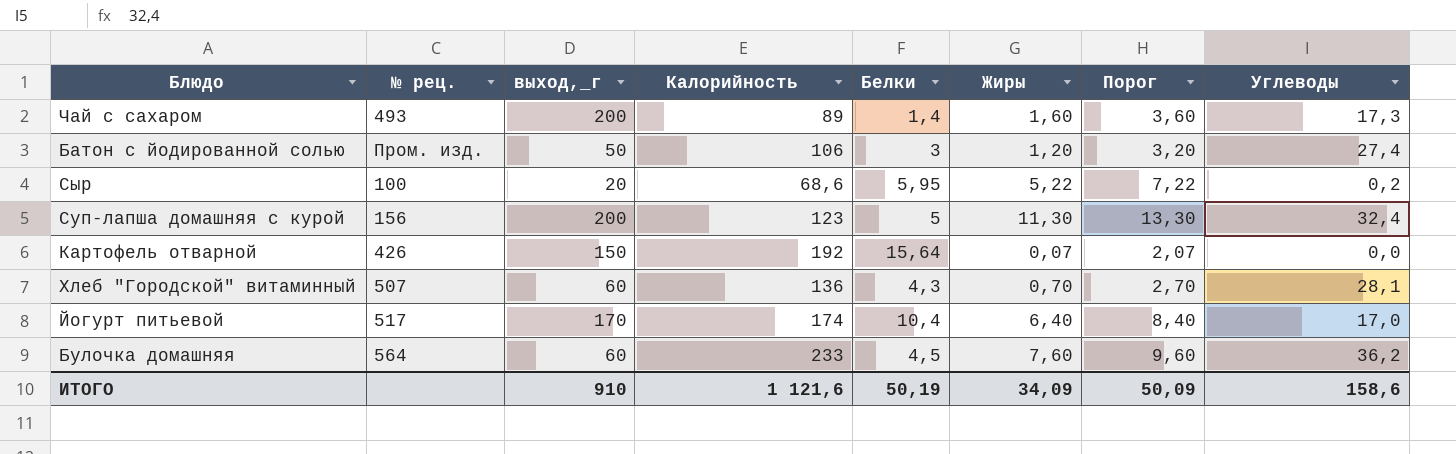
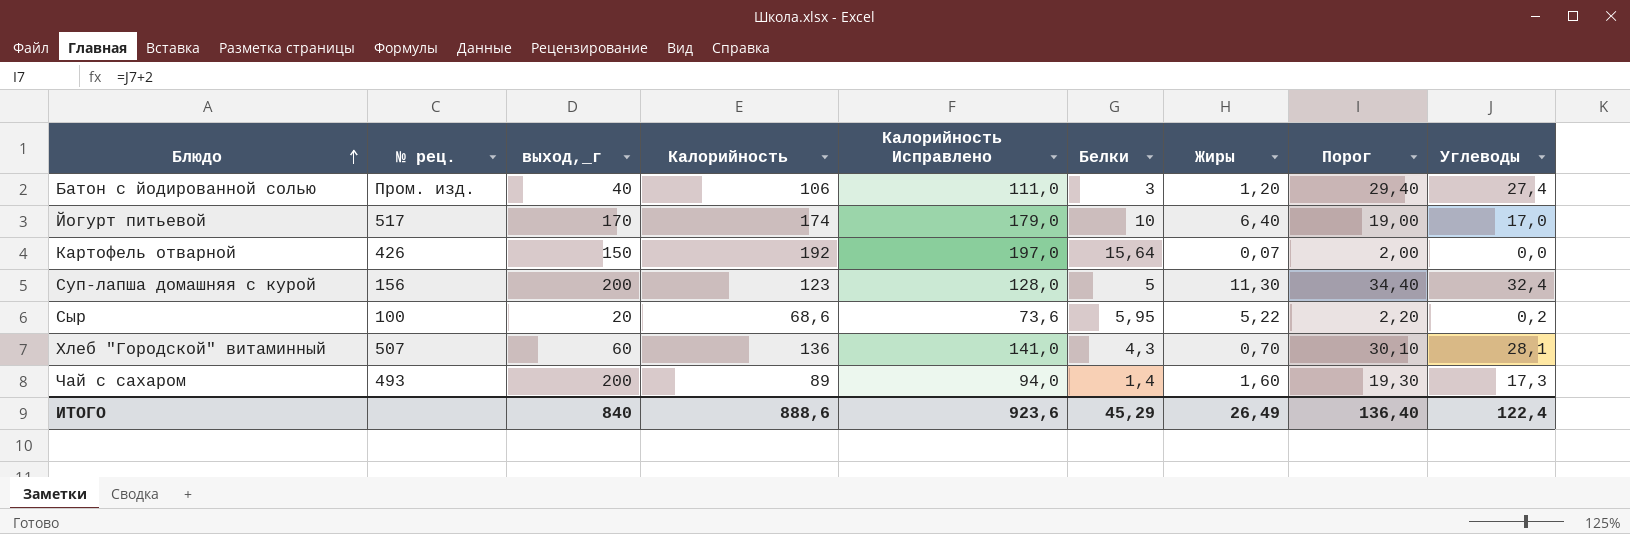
row order: none -> Блюдо ascending
column Калорийность Исправлено | formula: none -> [Калорийность] + 5
column Порог | formula: [Жиры] + 2 -> [Углеводы] + 2
row Булочка домашняя: 564 | 60 | 233 | 4,5 | 7,60 | 9,60 | 36,2 -> none
Батон с йодированной солью | выход,_г: 50 -> 40
Йогурт питьевой | Белки: 10,4 -> 10
ИТОГО | выход,_г: 910 -> 840
ИТОГО | Калорийность: 1 121,6 -> 888,6
ИТОГО | Белки: 50,19 -> 45,29
ИТОГО | Жиры: 34,09 -> 26,49
ИТОГО | Порог: 50,09 -> 136,40
ИТОГО | Углеводы: 158,6 -> 122,4

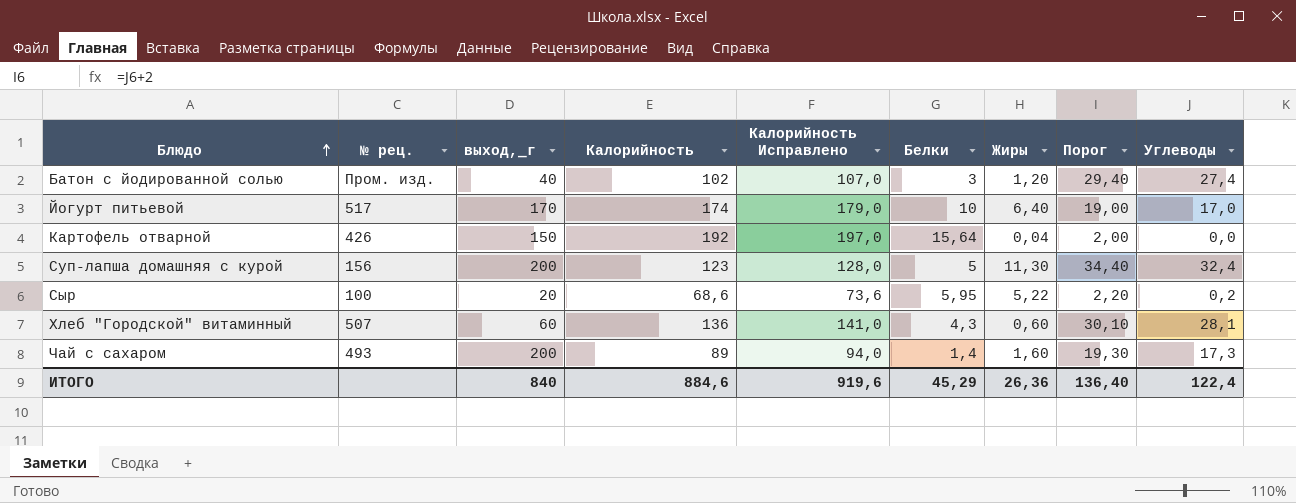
Батон с йодированной солью | Калорийность: 106 -> 102
Батон с йодированной солью | Калорийность Исправлено: 111,0 -> 107,0
Картофель отварной | Жиры: 0,07 -> 0,04
Хлеб "Городской" витаминный | Жиры: 0,70 -> 0,60
ИТОГО | Калорийность: 888,6 -> 884,6
ИТОГО | Калорийность Исправлено: 923,6 -> 919,6
ИТОГО | Жиры: 26,49 -> 26,36

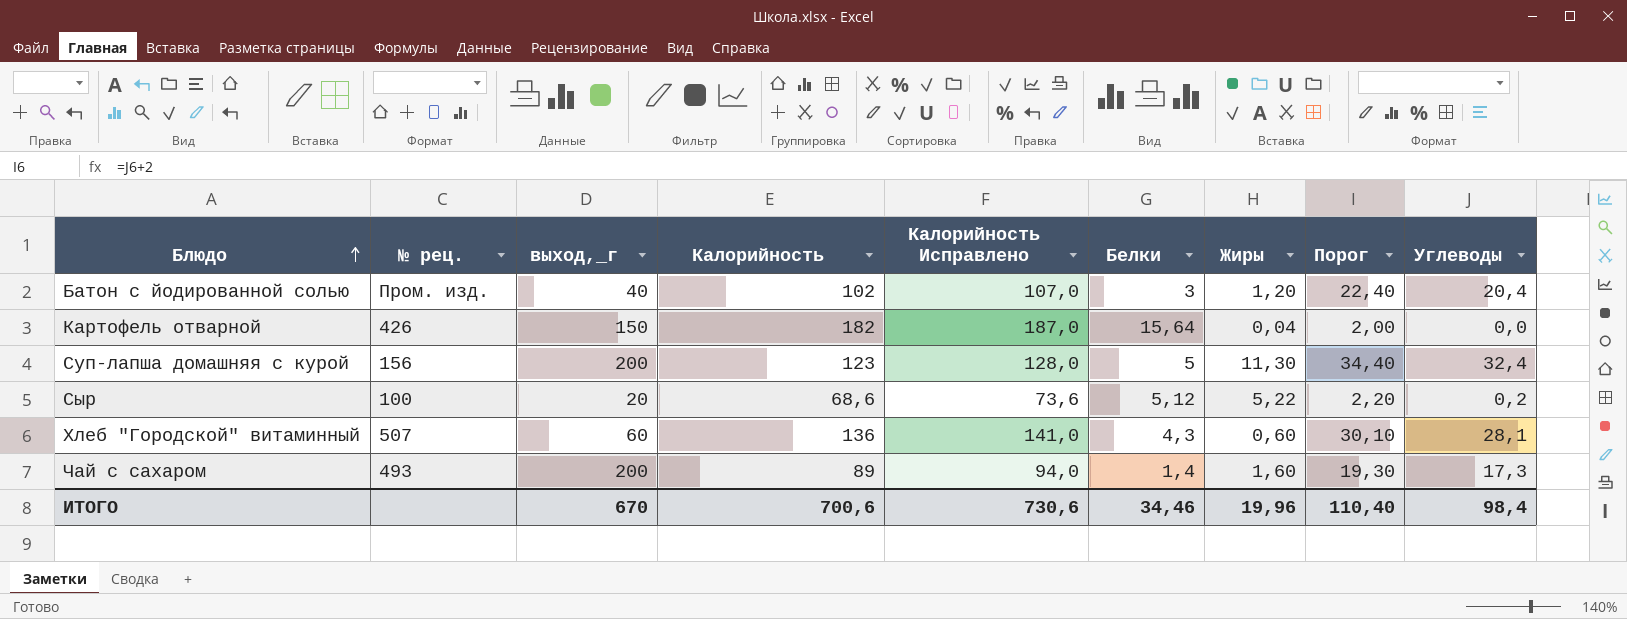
row Йогурт питьевой: 517 | 170 | 174 | 179,0 | 10 | 6,40 | 19,00 | 17,0 -> none
Батон с йодированной солью | Порог: 29,40 -> 22,40
Батон с йодированной солью | Углеводы: 27,4 -> 20,4
Картофель отварной | Калорийность: 192 -> 182
Картофель отварной | Калорийность Исправлено: 197,0 -> 187,0
Сыр | Белки: 5,95 -> 5,12
ИТОГО | выход,_г: 840 -> 670
ИТОГО | Калорийность: 884,6 -> 700,6
ИТОГО | Калорийность Исправлено: 919,6 -> 730,6
ИТОГО | Белки: 45,29 -> 34,46
ИТОГО | Жиры: 26,36 -> 19,96
ИТОГО | Порог: 136,40 -> 110,40
ИТОГО | Углеводы: 122,4 -> 98,4

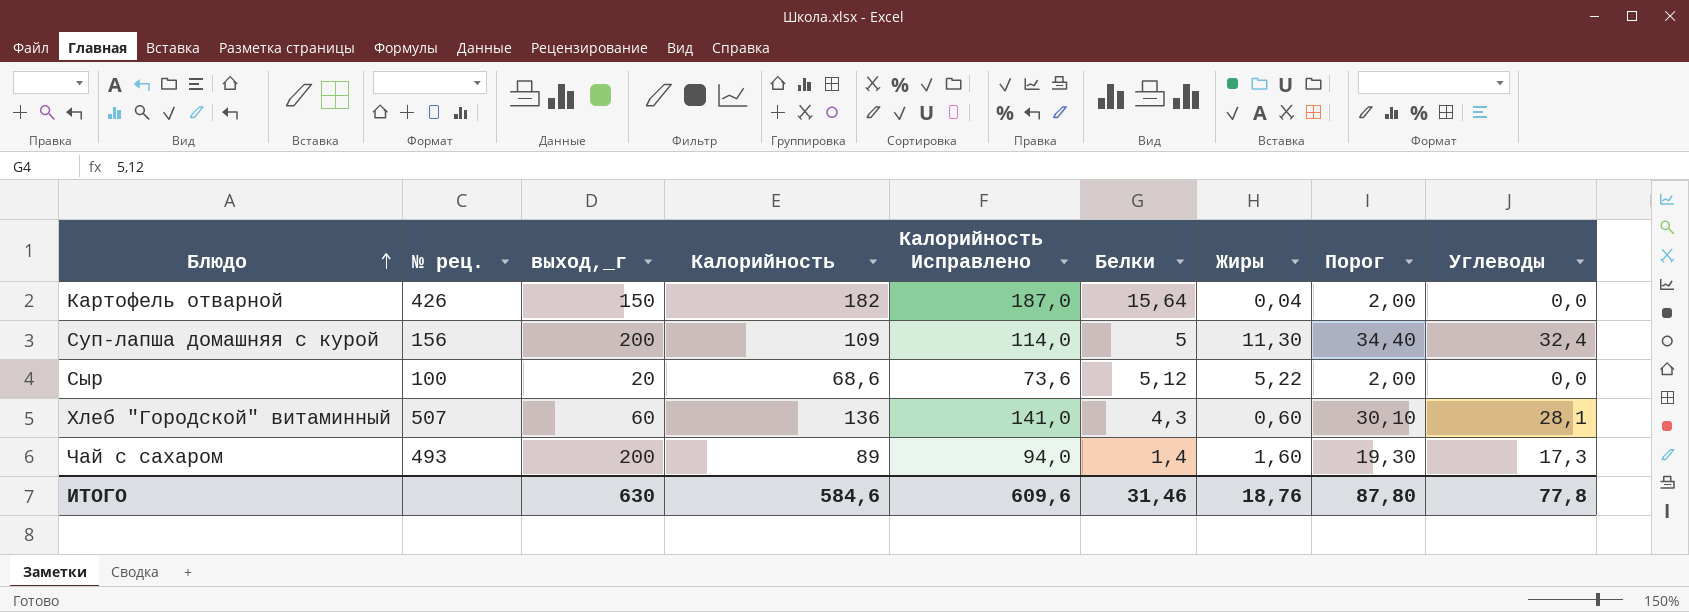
row Батон с йодированной солью: Пром. изд. | 40 | 102 | 107,0 | 3 | 1,20 | 22,40 | 20,4 -> none
Суп-лапша домашняя с курой | Калорийность: 123 -> 109
Суп-лапша домашняя с курой | Калорийность Исправлено: 128,0 -> 114,0
Сыр | Порог: 2,20 -> 2,00
Сыр | Углеводы: 0,2 -> 0,0
ИТОГО | выход,_г: 670 -> 630
ИТОГО | Калорийность: 700,6 -> 584,6
ИТОГО | Калорийность Исправлено: 730,6 -> 609,6
ИТОГО | Белки: 34,46 -> 31,46
ИТОГО | Жиры: 19,96 -> 18,76
ИТОГО | Порог: 110,40 -> 87,80
ИТОГО | Углеводы: 98,4 -> 77,8

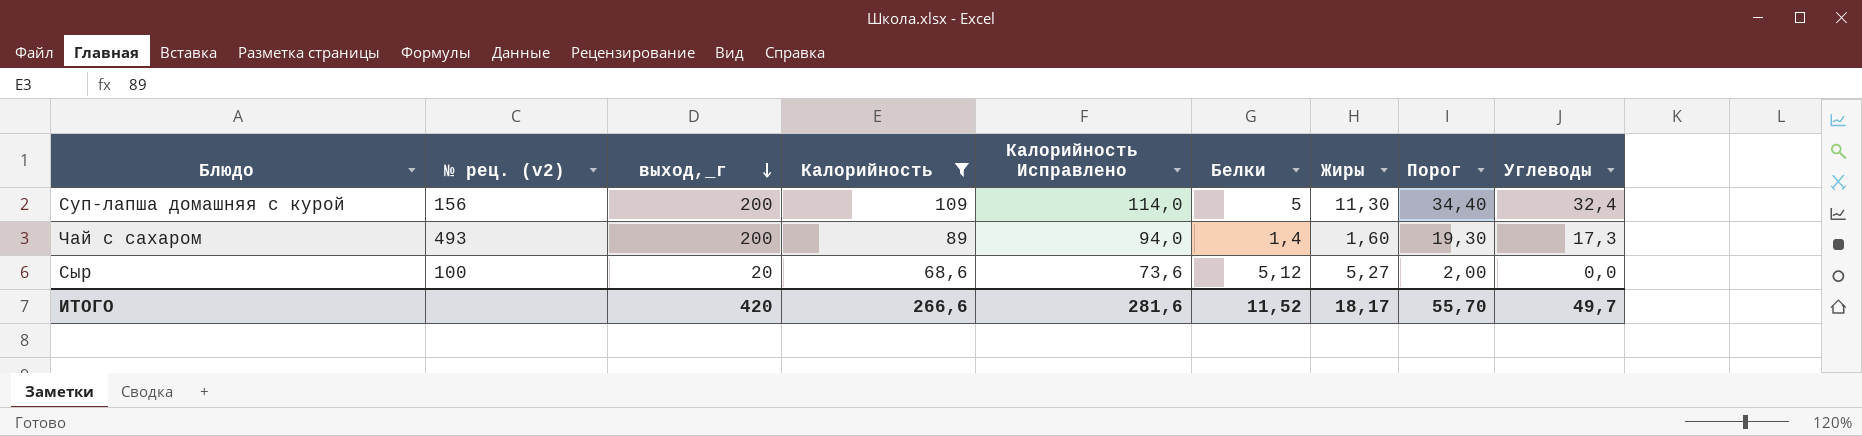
filter: none -> Калорийность <= 109
row order: Блюдо ascending -> выход,_г descending
column name: № рец. -> № рец. (v2)
Сыр | Жиры: 5,22 -> 5,27
ИТОГО | выход,_г: 630 -> 420
ИТОГО | Калорийность: 584,6 -> 266,6
ИТОГО | Калорийность Исправлено: 609,6 -> 281,6
ИТОГО | Белки: 31,46 -> 11,52
ИТОГО | Жиры: 18,76 -> 18,17
ИТОГО | Порог: 87,80 -> 55,70
ИТОГО | Углеводы: 77,8 -> 49,7

